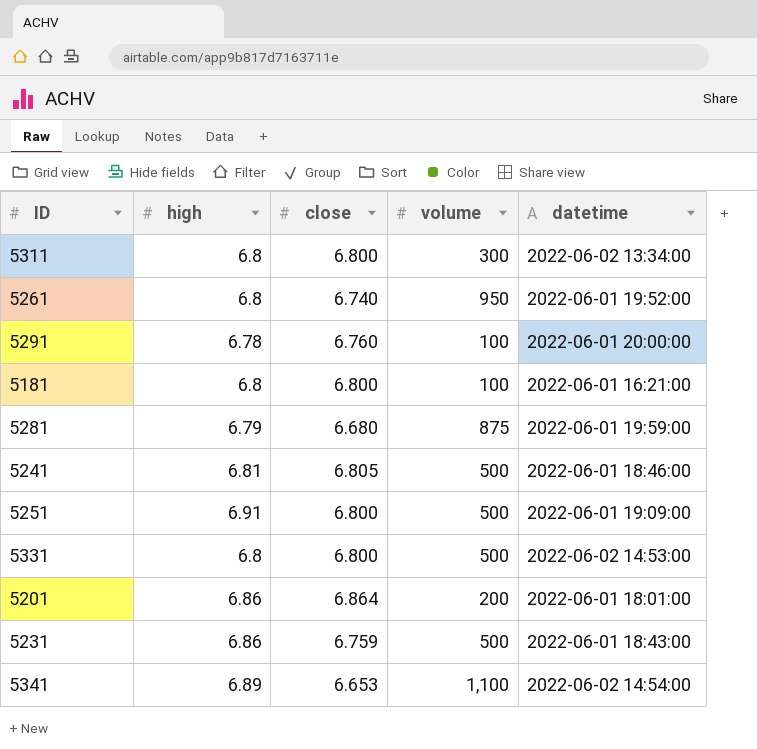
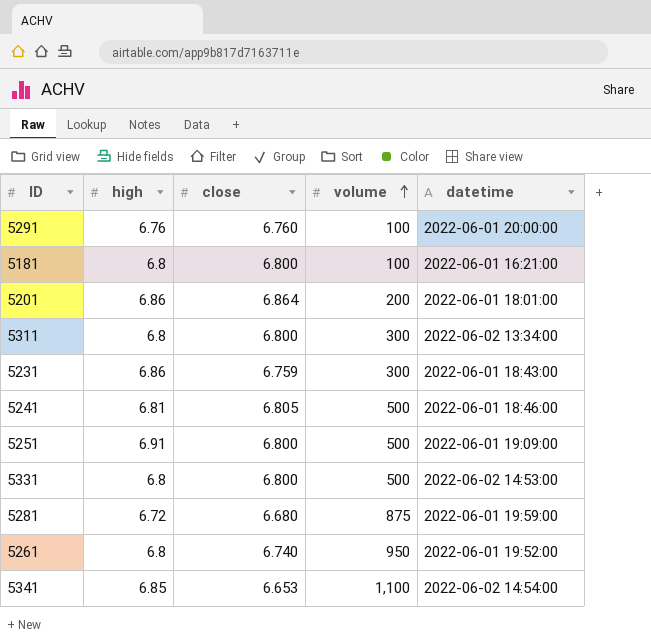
row order: none -> volume ascending
5291 | high: 6.78 -> 6.76
5231 | volume: 500 -> 300
5281 | high: 6.79 -> 6.72
5341 | high: 6.89 -> 6.85

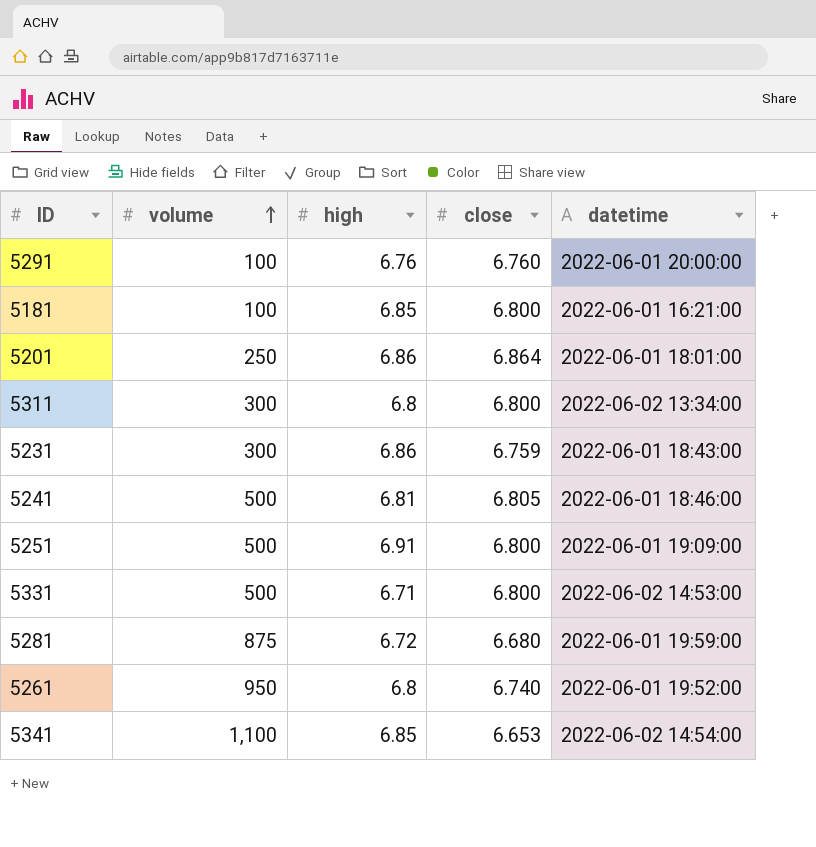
column volume | position: 4 -> 2
5181 | high: 6.8 -> 6.85
5201 | volume: 200 -> 250
5331 | high: 6.8 -> 6.71

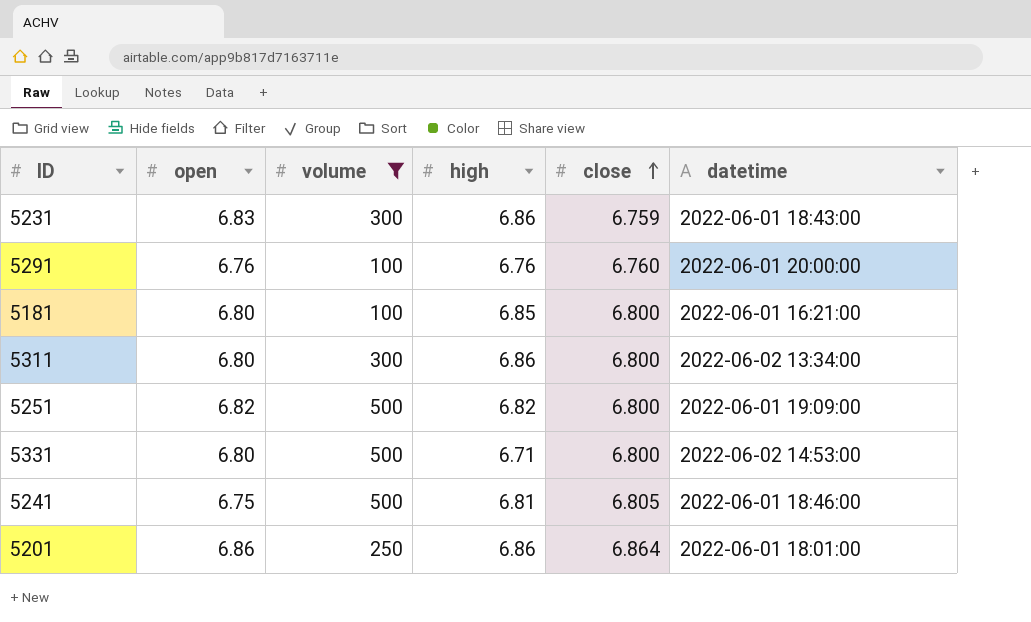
filter: none -> volume <= 500
row order: volume ascending -> close ascending
column open | position: none -> 2
5311 | high: 6.8 -> 6.86
5251 | high: 6.91 -> 6.82

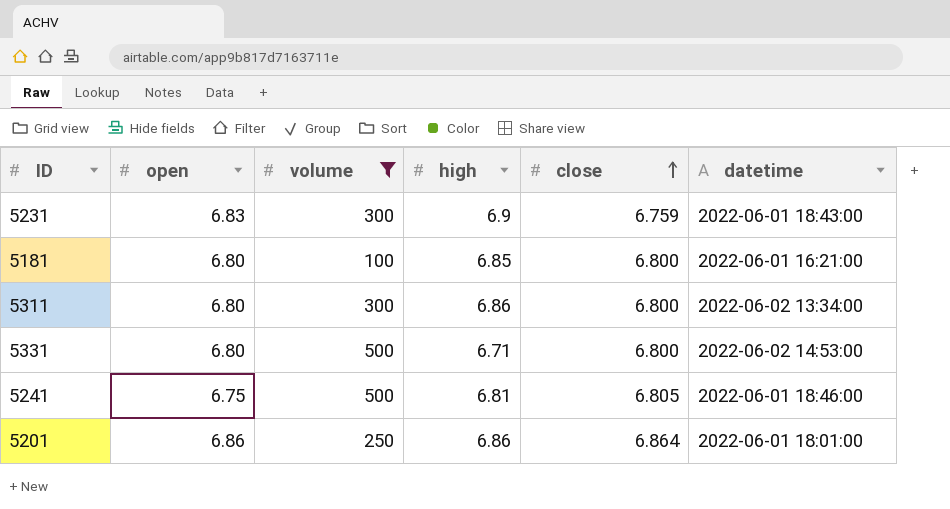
row 5291: 6.76 | 100 | 6.76 | 6.760 | 2022-06-01 20:00:00 -> none
row 5251: 6.82 | 500 | 6.82 | 6.800 | 2022-06-01 19:09:00 -> none
5231 | high: 6.86 -> 6.9

